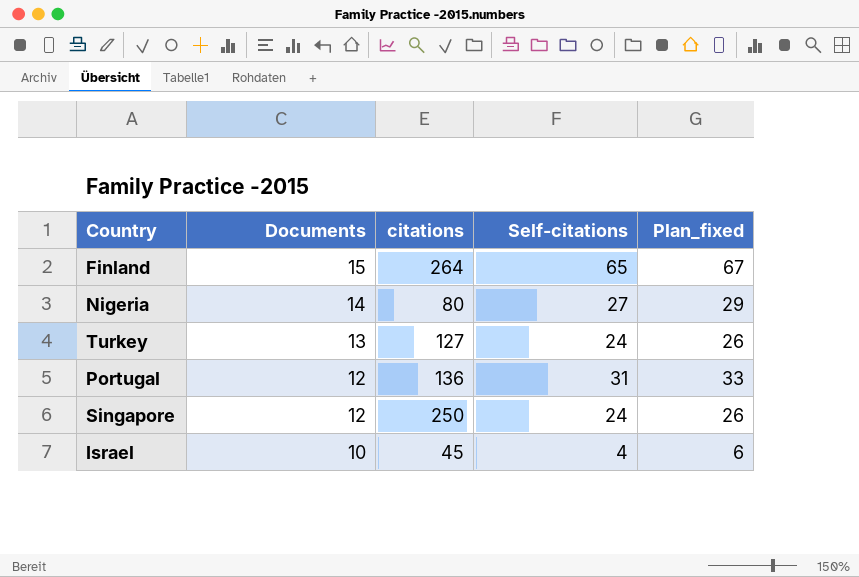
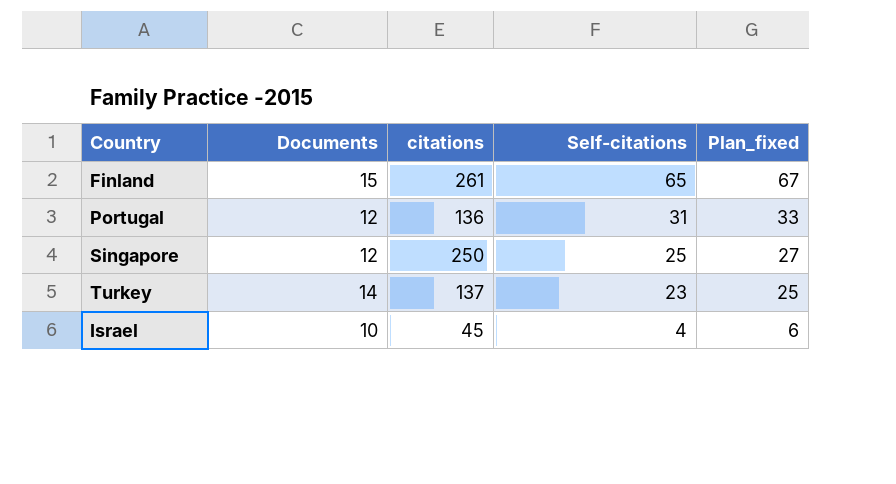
row order: Documents descending -> Self-citations descending
row Nigeria: 14 | 80 | 27 | 29 -> none
Finland | citations: 264 -> 261
Singapore | Self-citations: 24 -> 25
Singapore | Plan_fixed: 26 -> 27
Turkey | Documents: 13 -> 14
Turkey | citations: 127 -> 137
Turkey | Self-citations: 24 -> 23
Turkey | Plan_fixed: 26 -> 25

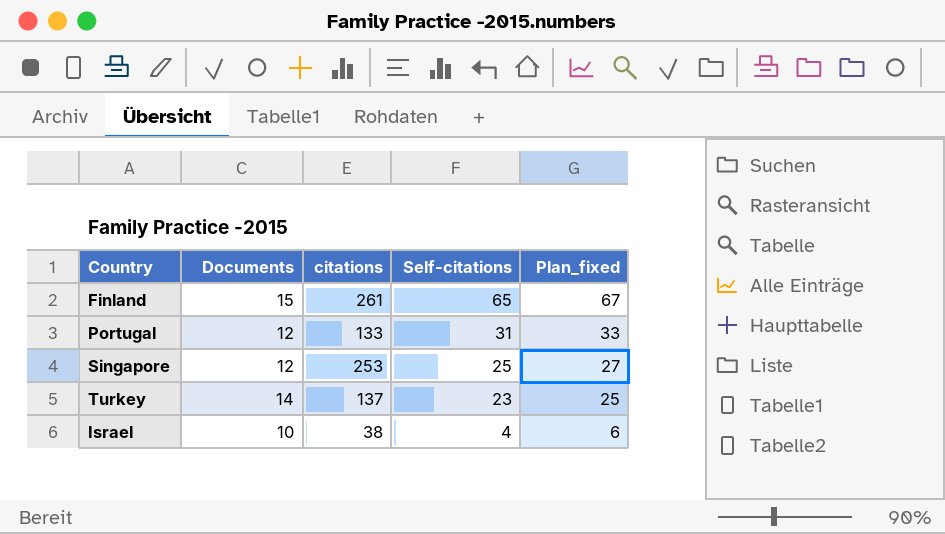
Portugal | citations: 136 -> 133
Singapore | citations: 250 -> 253
Israel | citations: 45 -> 38

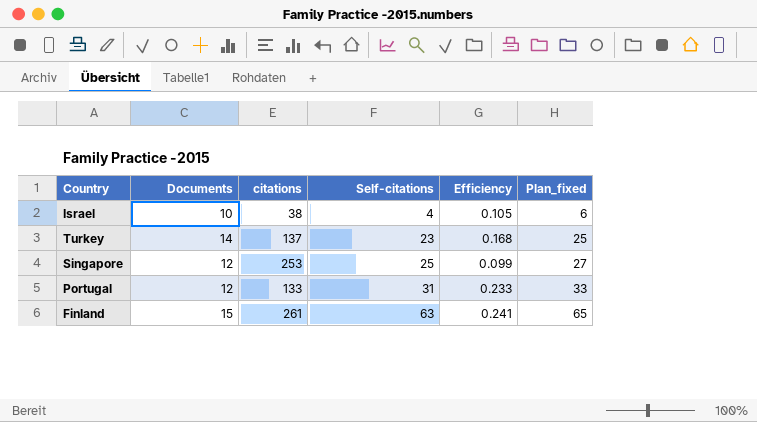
row order: Self-citations descending -> Self-citations ascending
column Efficiency | formula: none -> [Self-citations] / [citations]
Finland | Self-citations: 65 -> 63
Finland | Plan_fixed: 67 -> 65

